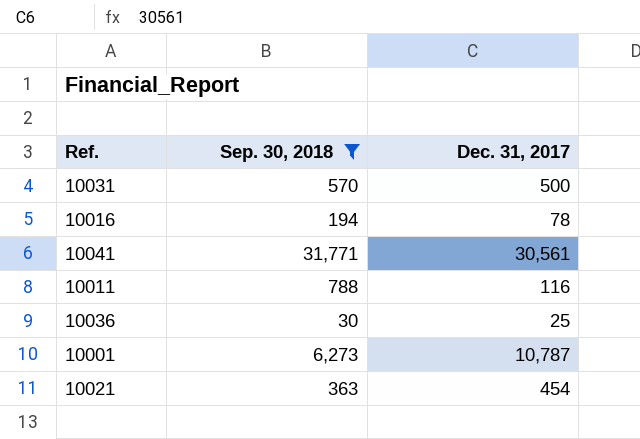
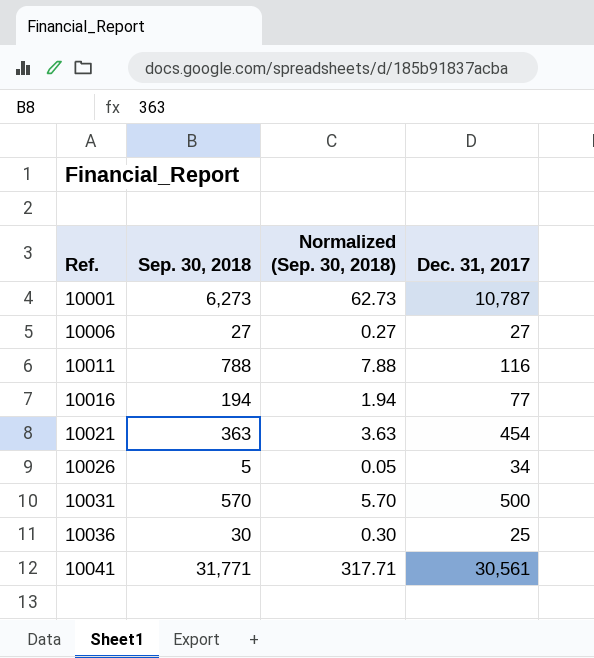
filter: Sep. 30, 2018 >= 30 -> none
row order: none -> Ref. ascending
column Normalized (Sep. 30, 2018) | formula: none -> [Sep. 30, 2018] * 0.01
10016 | Dec. 31, 2017: 78 -> 77

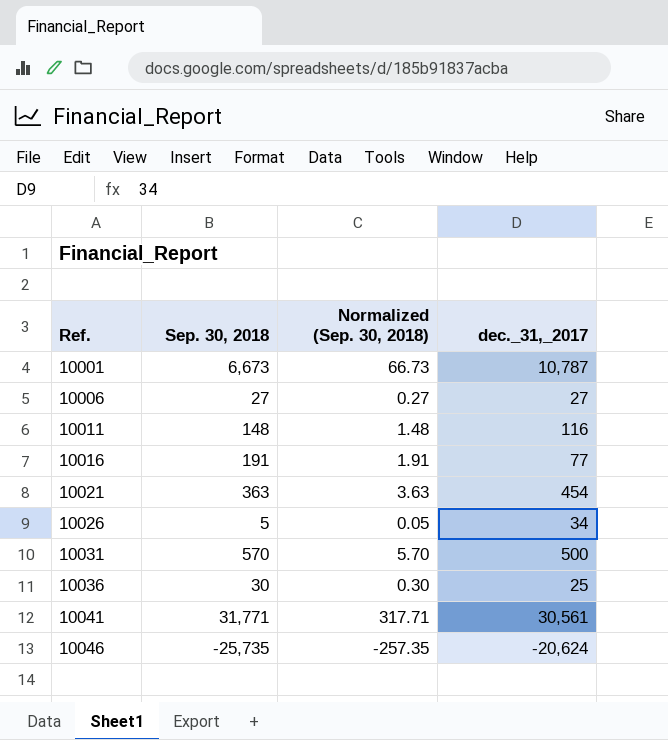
column name: Dec. 31, 2017 -> dec._31,_2017
10001 | Sep. 30, 2018: 6,273 -> 6,673
10001 | Normalized (Sep. 30, 2018): 62.73 -> 66.73
10011 | Sep. 30, 2018: 788 -> 148
10011 | Normalized (Sep. 30, 2018): 7.88 -> 1.48
10016 | Sep. 30, 2018: 194 -> 191
10016 | Normalized (Sep. 30, 2018): 1.94 -> 1.91
row 10046: none -> -25,735 | -257.35 | -20,624

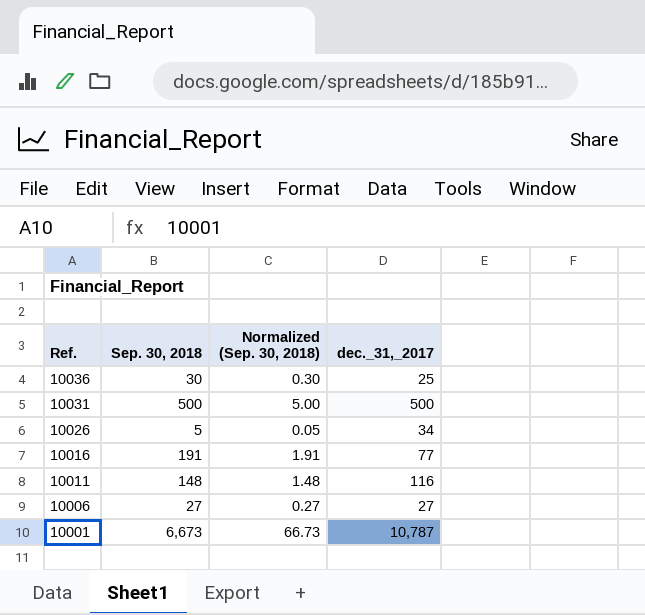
row order: Ref. ascending -> Ref. descending
row 10021: 363 | 3.63 | 454 -> none
row 10041: 31,771 | 317.71 | 30,561 -> none
row 10046: -25,735 | -257.35 | -20,624 -> none
10031 | Sep. 30, 2018: 570 -> 500
10031 | Normalized (Sep. 30, 2018): 5.70 -> 5.00

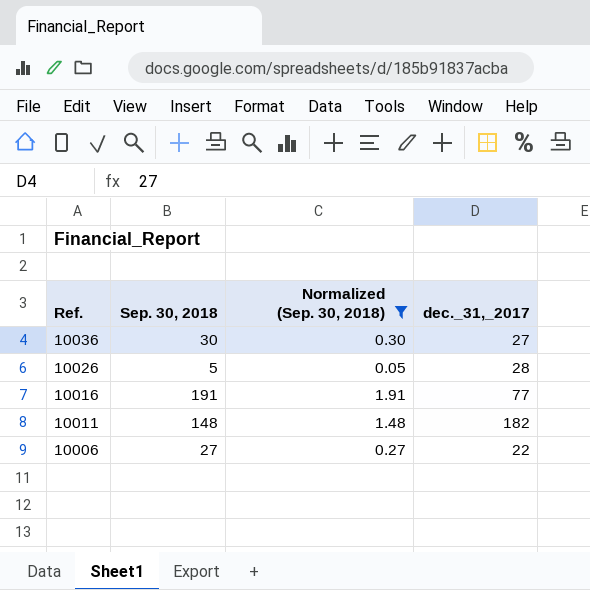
filter: none -> Normalized (Sep. 30, 2018) <= 1.91
10036 | dec._31,_2017: 25 -> 27
10026 | dec._31,_2017: 34 -> 28
10011 | dec._31,_2017: 116 -> 182
10006 | dec._31,_2017: 27 -> 22

